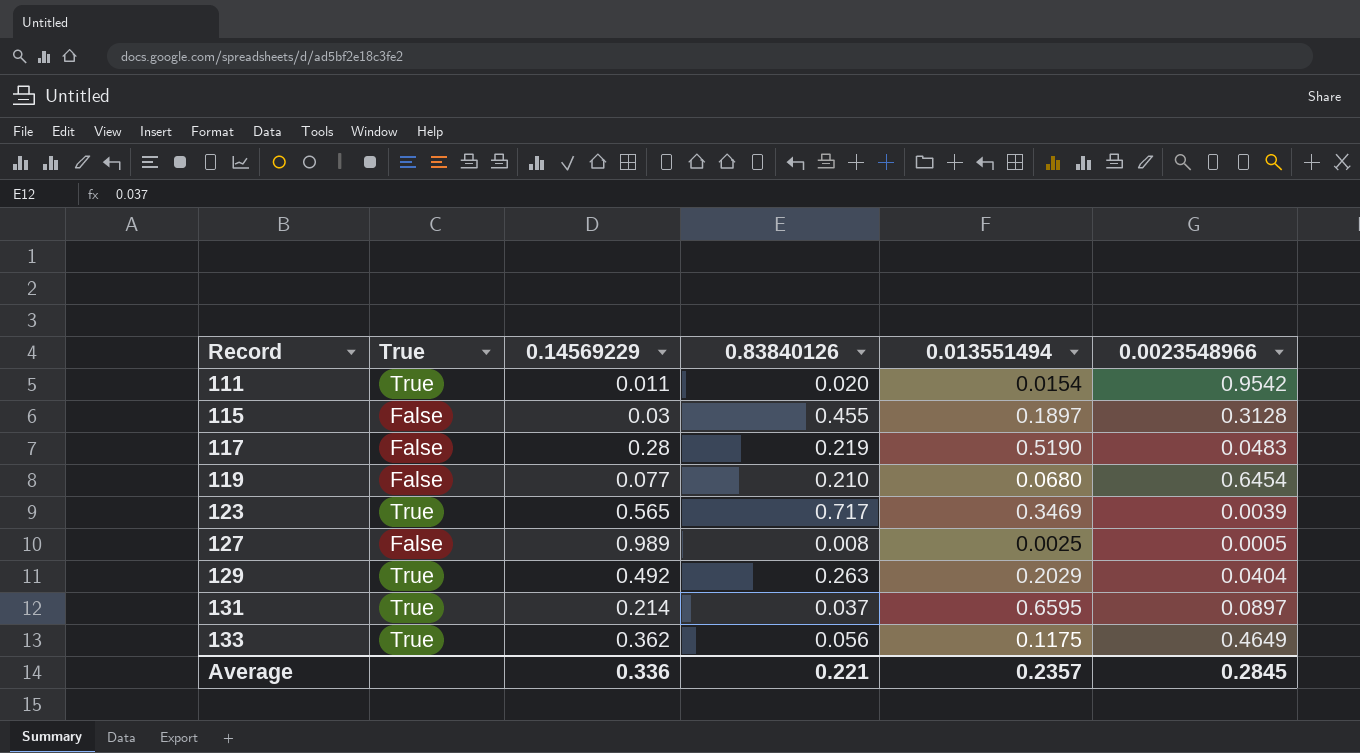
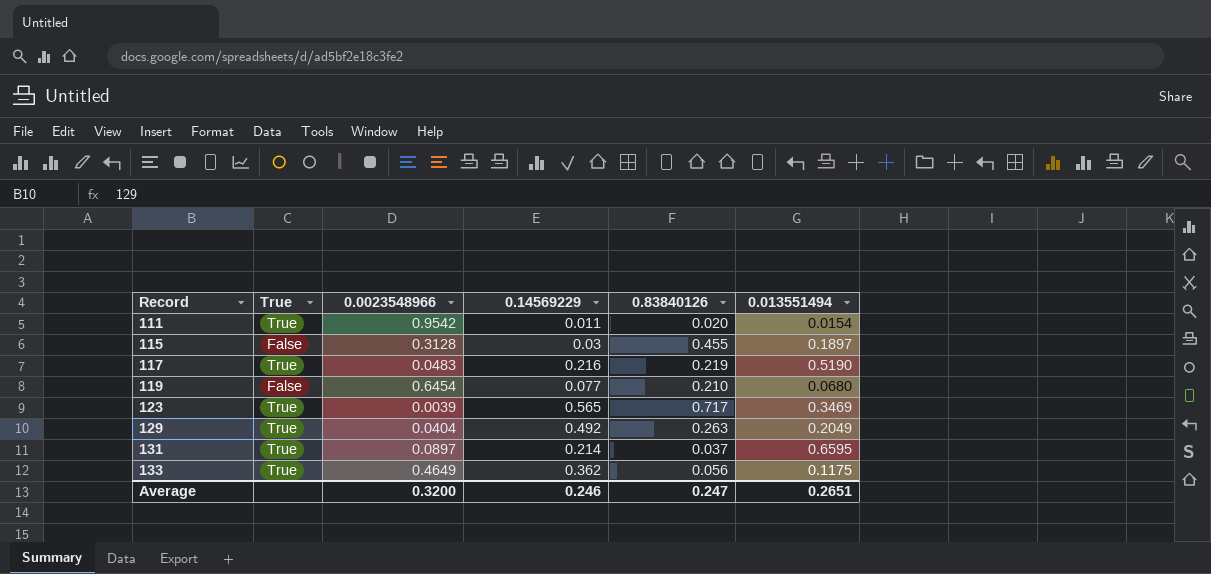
column 0.0023548966 | position: 6 -> 3
row 127: False | 0.989 | 0.008 | 0.0025 | 0.0005 -> none
117 | True: False -> True
117 | 0.14569229: 0.28 -> 0.216
129 | 0.013551494: 0.2029 -> 0.2049
Average | 0.0023548966: 0.2845 -> 0.3200
Average | 0.14569229: 0.336 -> 0.246
Average | 0.83840126: 0.221 -> 0.247
Average | 0.013551494: 0.2357 -> 0.2651

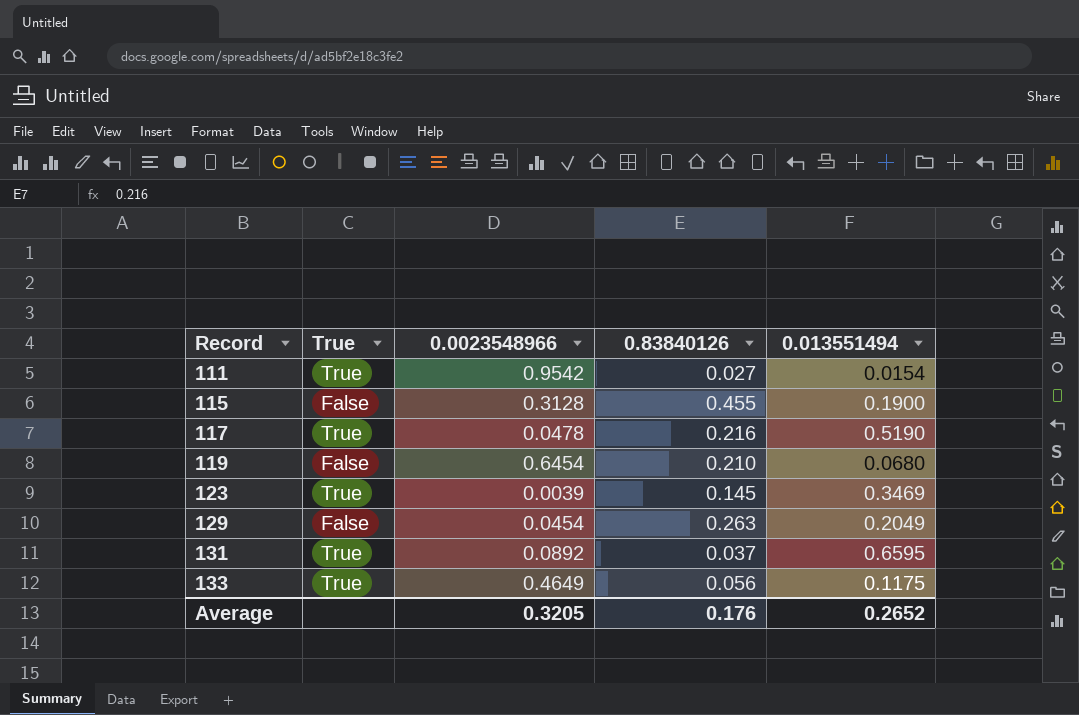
column 0.14569229 | position: 4 -> none
111 | 0.83840126: 0.020 -> 0.027
115 | 0.013551494: 0.1897 -> 0.1900
117 | 0.0023548966: 0.0483 -> 0.0478
117 | 0.83840126: 0.219 -> 0.216
123 | 0.83840126: 0.717 -> 0.145
129 | True: True -> False
129 | 0.0023548966: 0.0404 -> 0.0454
131 | 0.0023548966: 0.0897 -> 0.0892
Average | 0.0023548966: 0.3200 -> 0.3205
Average | 0.83840126: 0.247 -> 0.176
Average | 0.013551494: 0.2651 -> 0.2652

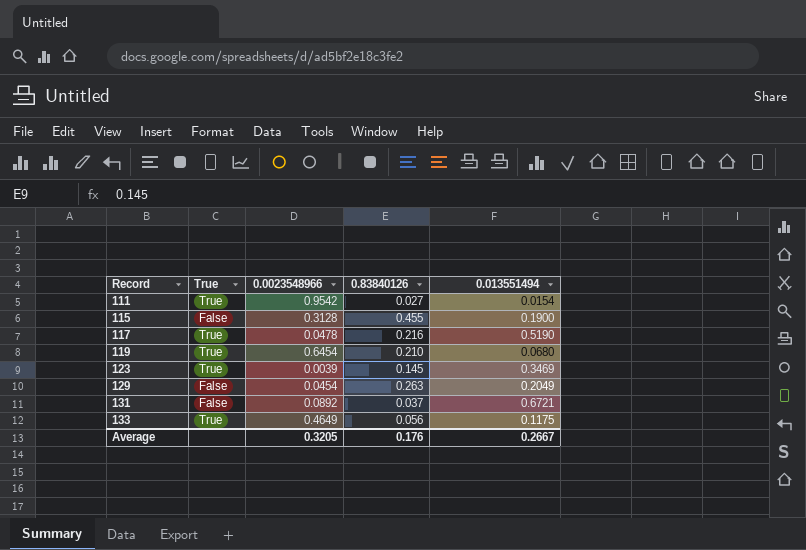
119 | True: False -> True
131 | True: True -> False
131 | 0.013551494: 0.6595 -> 0.6721
Average | 0.013551494: 0.2652 -> 0.2667

